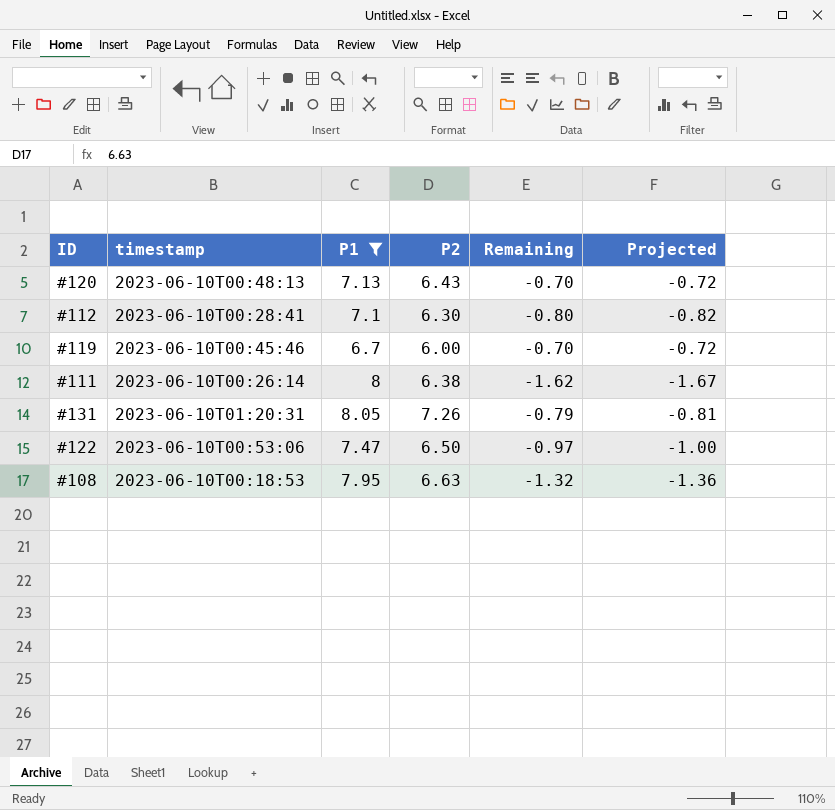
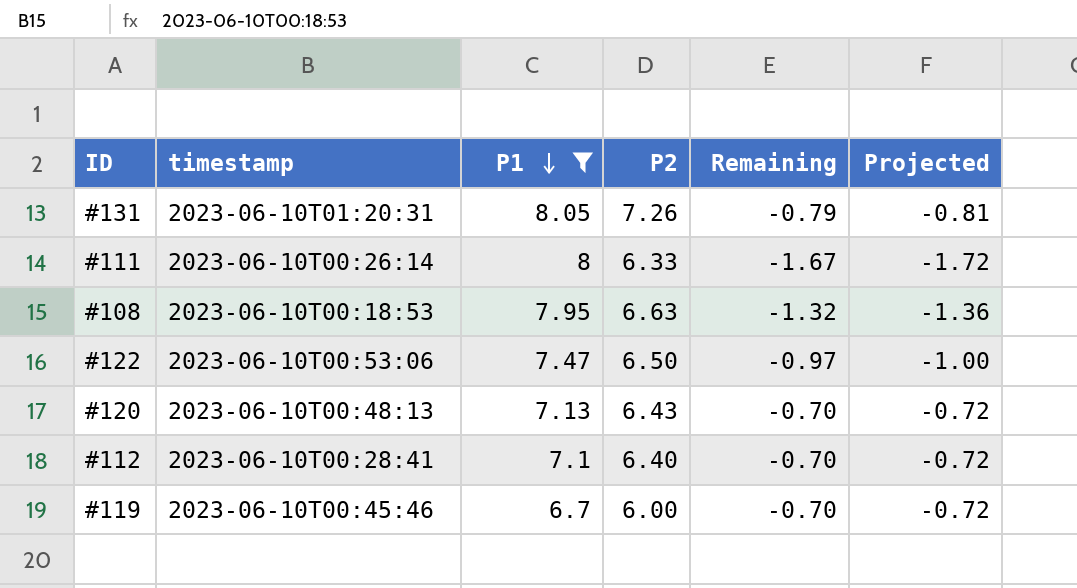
row order: none -> P1 descending
#111 | P2: 6.38 -> 6.33
#111 | Remaining: -1.62 -> -1.67
#111 | Projected: -1.67 -> -1.72
#112 | P2: 6.30 -> 6.40
#112 | Remaining: -0.80 -> -0.70
#112 | Projected: -0.82 -> -0.72

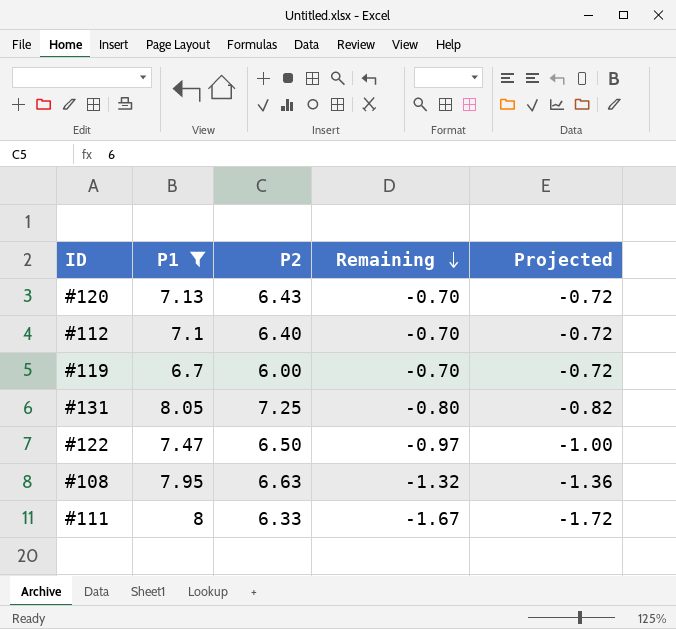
row order: P1 descending -> Remaining descending
column timestamp | position: 2 -> none
#131 | P2: 7.26 -> 7.25
#131 | Remaining: -0.79 -> -0.80
#131 | Projected: -0.81 -> -0.82

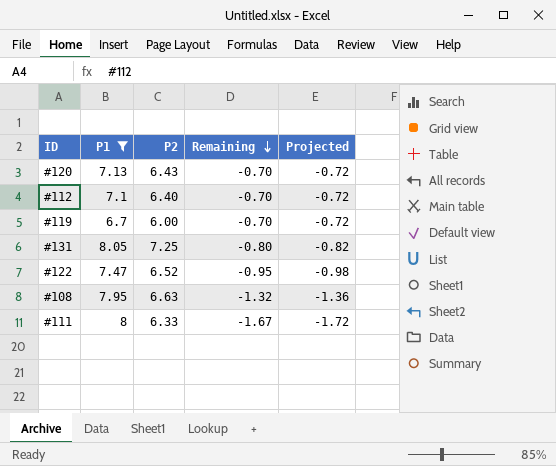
#122 | P2: 6.50 -> 6.52
#122 | Remaining: -0.97 -> -0.95
#122 | Projected: -1.00 -> -0.98

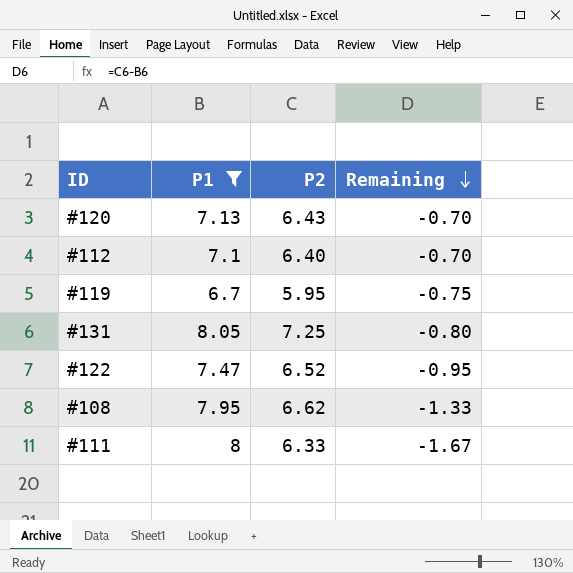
column Projected | formula: [Remaining] * 1.03 -> none
#119 | P2: 6.00 -> 5.95
#119 | Remaining: -0.70 -> -0.75
#108 | P2: 6.63 -> 6.62
#108 | Remaining: -1.32 -> -1.33

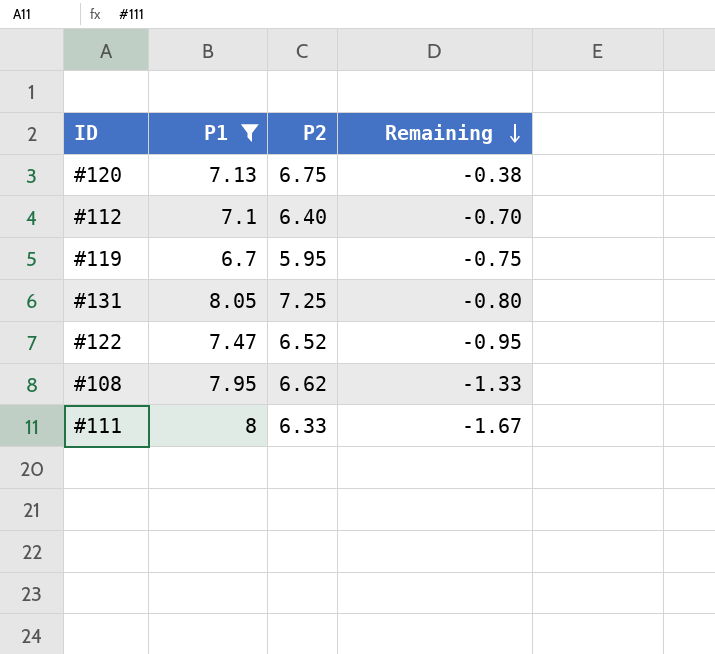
#120 | P2: 6.43 -> 6.75
#120 | Remaining: -0.70 -> -0.38

